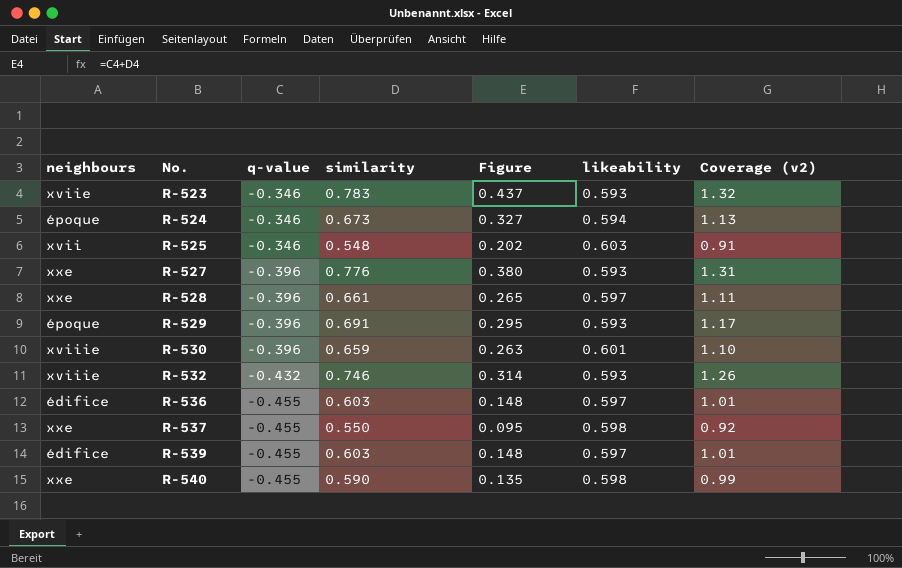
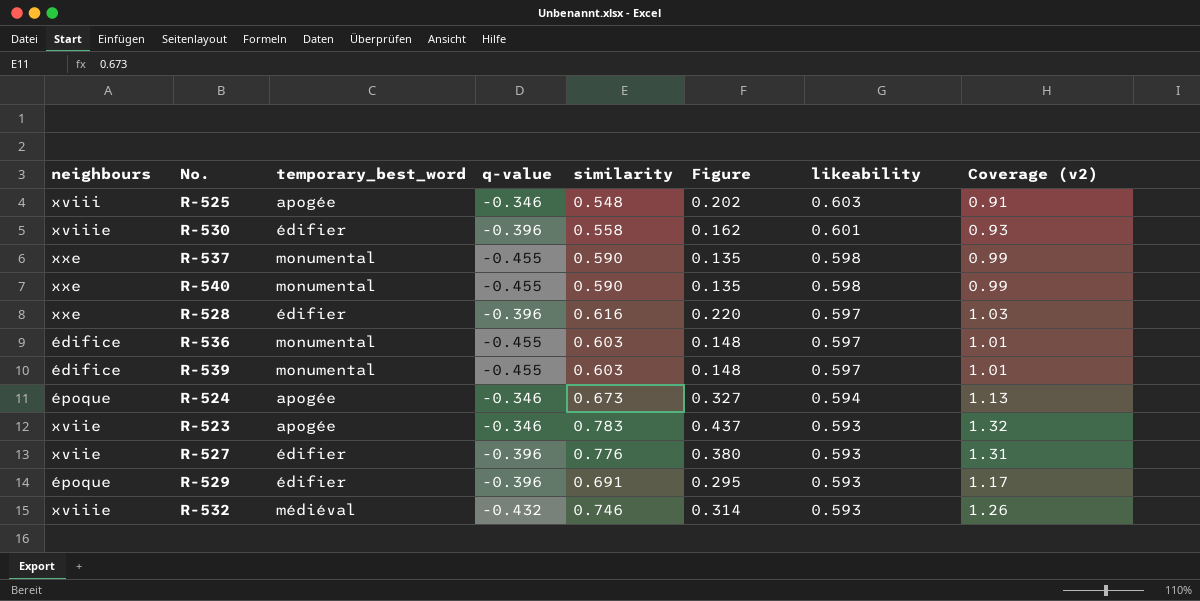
row order: No. ascending -> likeability descending
column temporary_best_word | position: none -> 3
R-525 | neighbours: xvii -> xviii
R-530 | similarity: 0.659 -> 0.558
R-530 | Figure: 0.263 -> 0.162
R-530 | Coverage (v2): 1.10 -> 0.93
R-537 | similarity: 0.550 -> 0.590
R-537 | Figure: 0.095 -> 0.135
R-537 | Coverage (v2): 0.92 -> 0.99
R-528 | similarity: 0.661 -> 0.616
R-528 | Figure: 0.265 -> 0.220
R-528 | Coverage (v2): 1.11 -> 1.03
R-527 | neighbours: xxe -> xviie

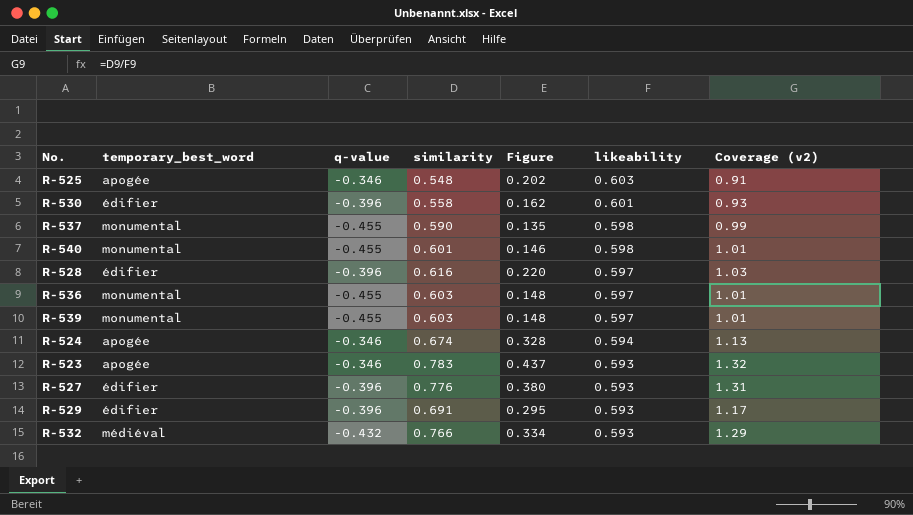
column neighbours | position: 1 -> none
R-540 | similarity: 0.590 -> 0.601
R-540 | Figure: 0.135 -> 0.146
R-540 | Coverage (v2): 0.99 -> 1.01
R-524 | similarity: 0.673 -> 0.674
R-524 | Figure: 0.327 -> 0.328
R-532 | similarity: 0.746 -> 0.766
R-532 | Figure: 0.314 -> 0.334
R-532 | Coverage (v2): 1.26 -> 1.29

